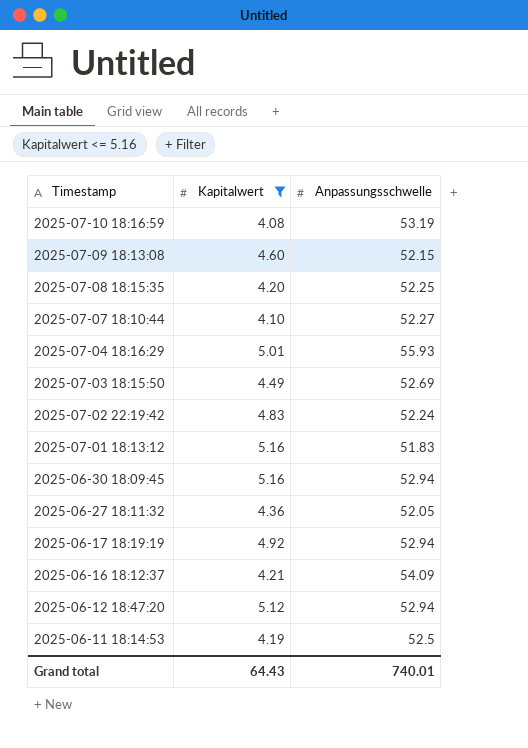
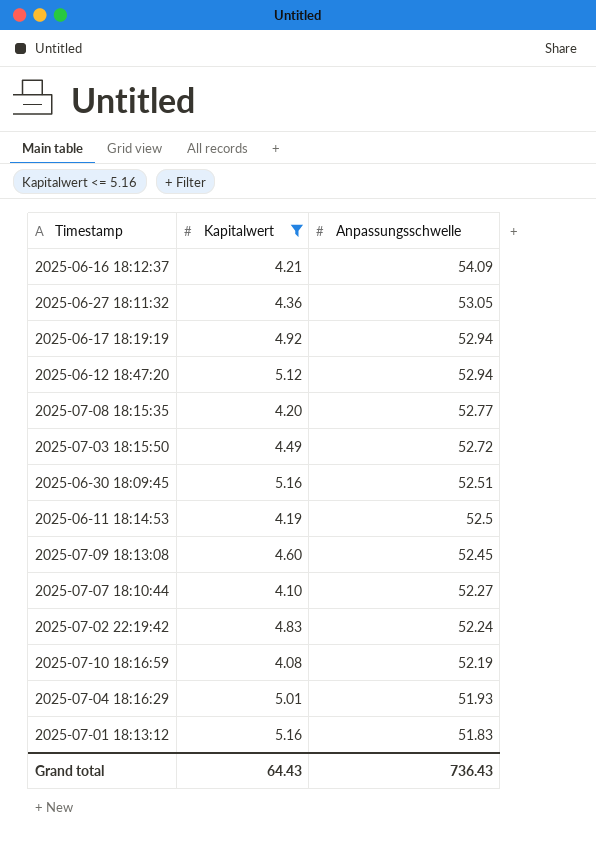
row order: Timestamp descending -> Anpassungsschwelle descending
2025-06-27 18:11:32 | Anpassungsschwelle: 52.05 -> 53.05
2025-07-08 18:15:35 | Anpassungsschwelle: 52.25 -> 52.77
2025-07-03 18:15:50 | Anpassungsschwelle: 52.69 -> 52.72
2025-06-30 18:09:45 | Anpassungsschwelle: 52.94 -> 52.51
2025-07-09 18:13:08 | Anpassungsschwelle: 52.15 -> 52.45
2025-07-10 18:16:59 | Anpassungsschwelle: 53.19 -> 52.19
2025-07-04 18:16:29 | Anpassungsschwelle: 55.93 -> 51.93
Grand total | Anpassungsschwelle: 740.01 -> 736.43

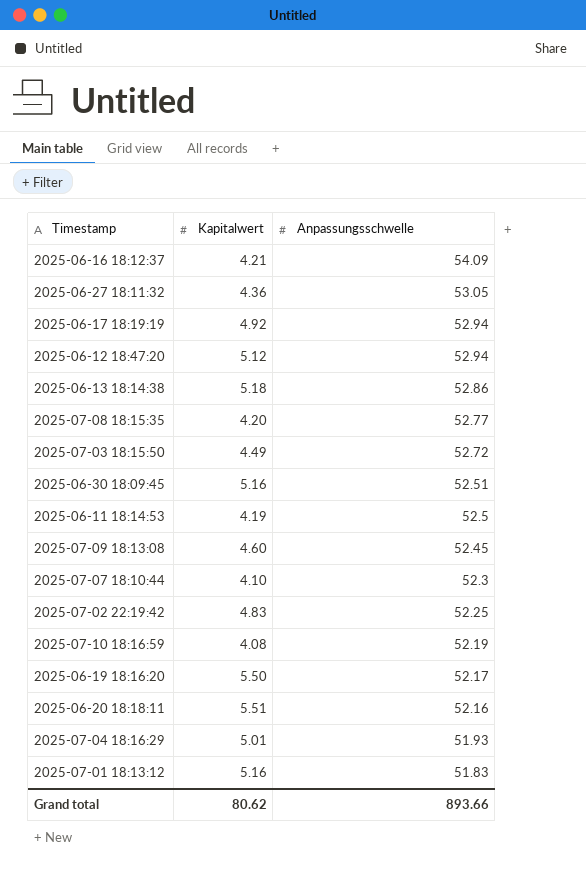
filter: Kapitalwert <= 5.16 -> none
2025-07-07 18:10:44 | Anpassungsschwelle: 52.27 -> 52.3
2025-07-02 22:19:42 | Anpassungsschwelle: 52.24 -> 52.25
Grand total | Kapitalwert: 64.43 -> 80.62
Grand total | Anpassungsschwelle: 736.43 -> 893.66

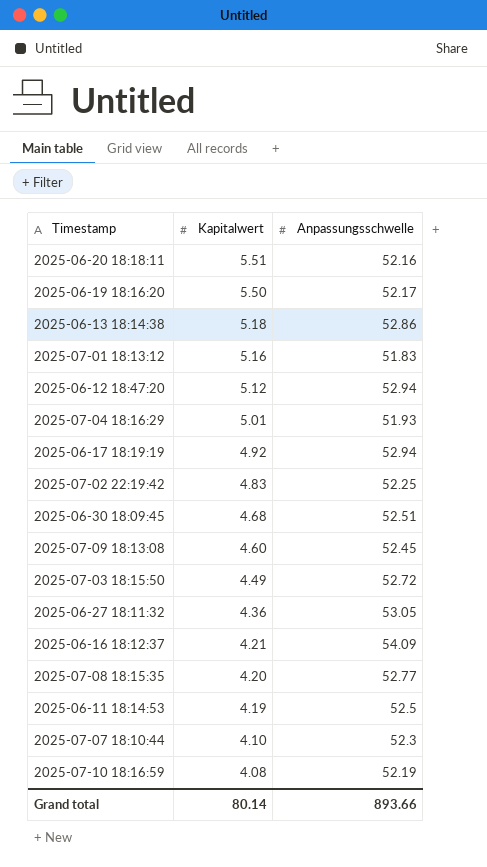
row order: Anpassungsschwelle descending -> Kapitalwert descending
2025-06-30 18:09:45 | Kapitalwert: 5.16 -> 4.68
Grand total | Kapitalwert: 80.62 -> 80.14

